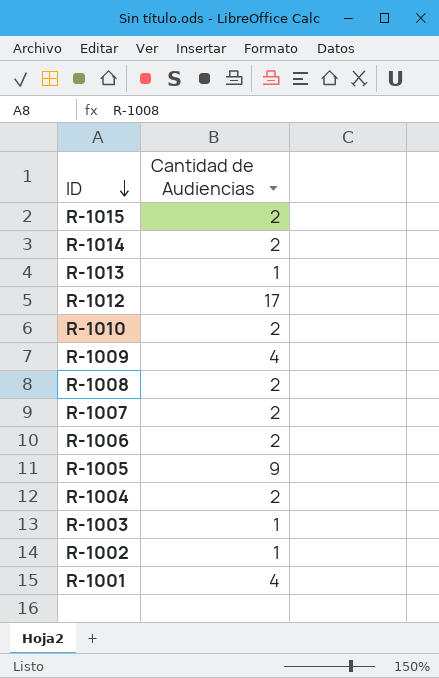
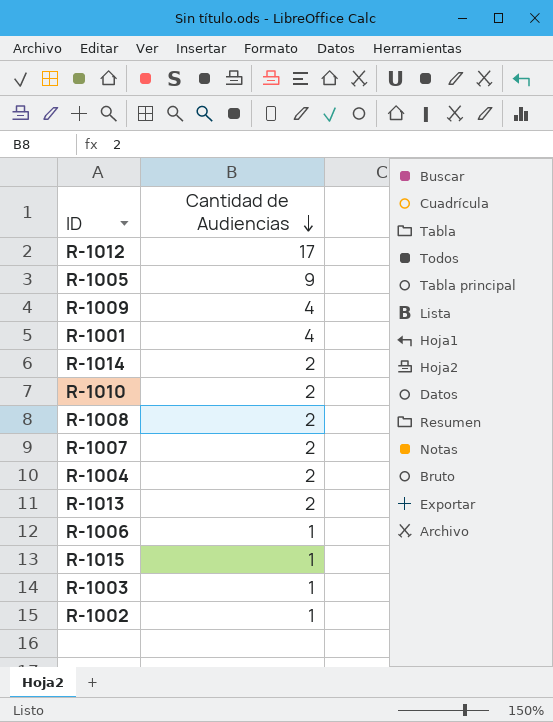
row order: ID descending -> Cantidad de Audiencias descending
R-1013 | Cantidad de Audiencias: 1 -> 2
R-1006 | Cantidad de Audiencias: 2 -> 1
R-1015 | Cantidad de Audiencias: 2 -> 1

